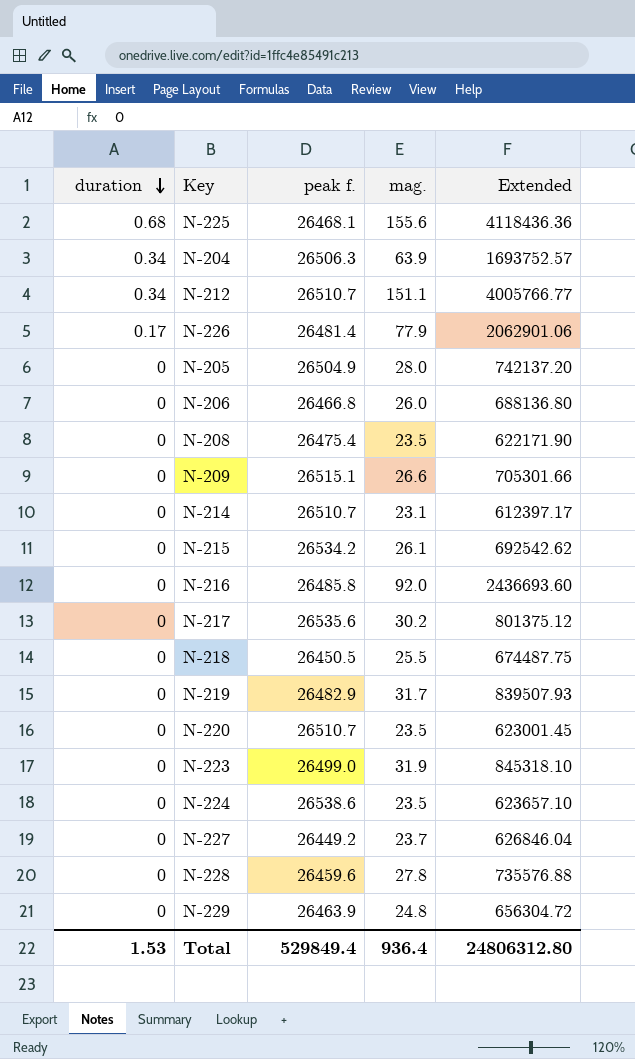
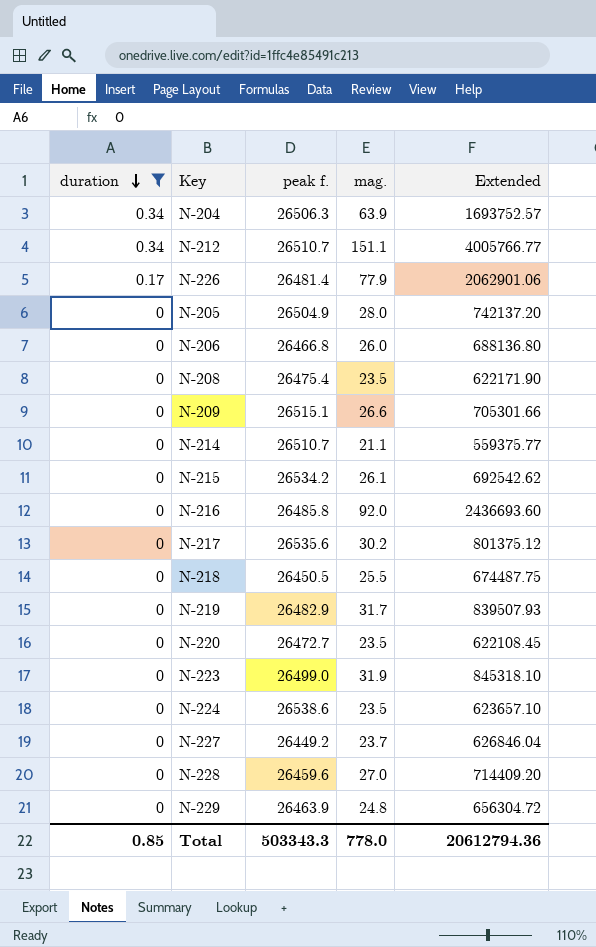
filter: none -> duration != 0.68
N-214 | mag.: 23.1 -> 21.1
N-214 | Extended: 612397.17 -> 559375.77
N-220 | peak f.: 26510.7 -> 26472.7
N-220 | Extended: 623001.45 -> 622108.45
N-228 | mag.: 27.8 -> 27.0
N-228 | Extended: 735576.88 -> 714409.20
Total | duration: 1.53 -> 0.85
Total | peak f.: 529849.4 -> 503343.3
Total | mag.: 936.4 -> 778.0
Total | Extended: 24806312.80 -> 20612794.36

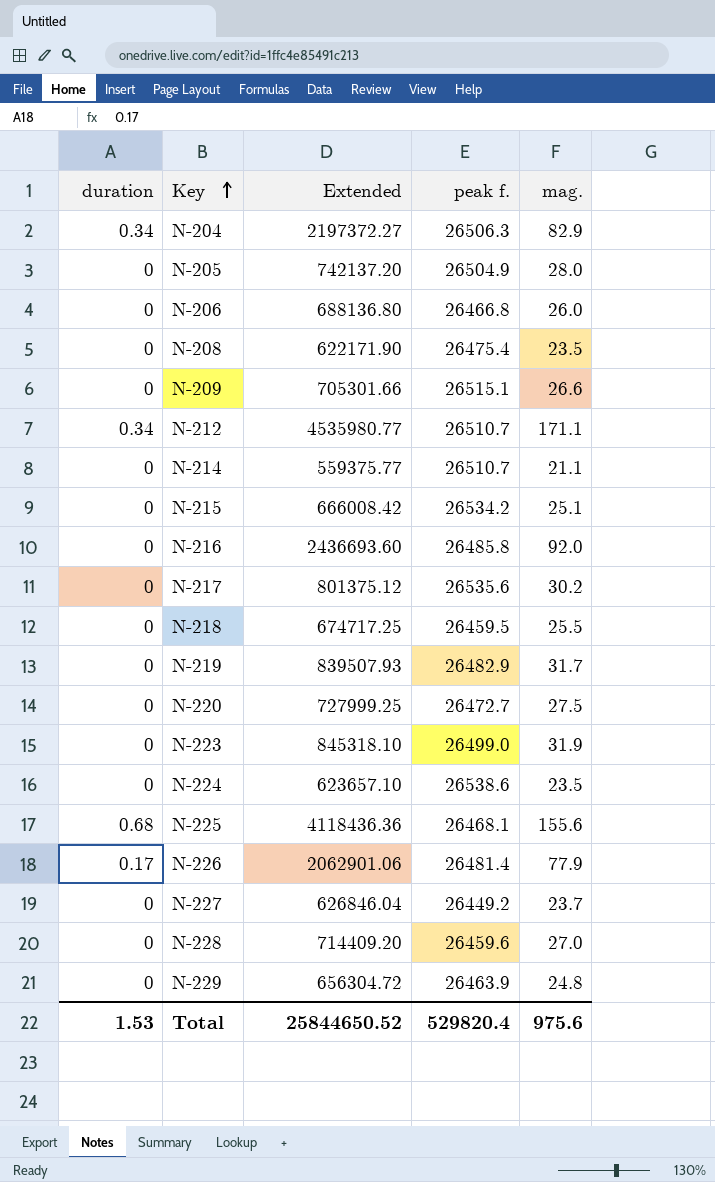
filter: duration != 0.68 -> none
row order: duration descending -> Key ascending
column Extended | position: 5 -> 3
N-204 | Extended: 1693752.57 -> 2197372.27
N-204 | mag.: 63.9 -> 82.9
N-212 | Extended: 4005766.77 -> 4535980.77
N-212 | mag.: 151.1 -> 171.1
N-215 | Extended: 692542.62 -> 666008.42
N-215 | mag.: 26.1 -> 25.1
N-218 | Extended: 674487.75 -> 674717.25
N-218 | peak f.: 26450.5 -> 26459.5
N-220 | Extended: 622108.45 -> 727999.25
N-220 | mag.: 23.5 -> 27.5
Total | duration: 0.85 -> 1.53
Total | Extended: 20612794.36 -> 25844650.52
Total | peak f.: 503343.3 -> 529820.4
Total | mag.: 778.0 -> 975.6

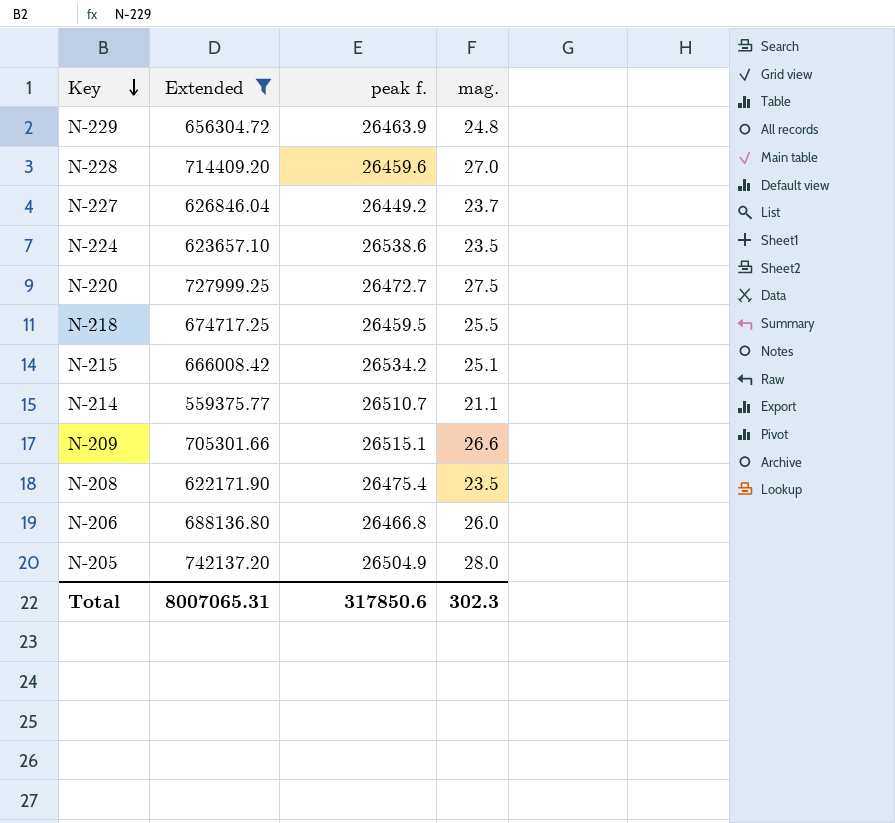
filter: none -> Extended <= 742137.20
row order: Key ascending -> Key descending
column duration | position: 1 -> none
Total | Extended: 25844650.52 -> 8007065.31
Total | peak f.: 529820.4 -> 317850.6
Total | mag.: 975.6 -> 302.3

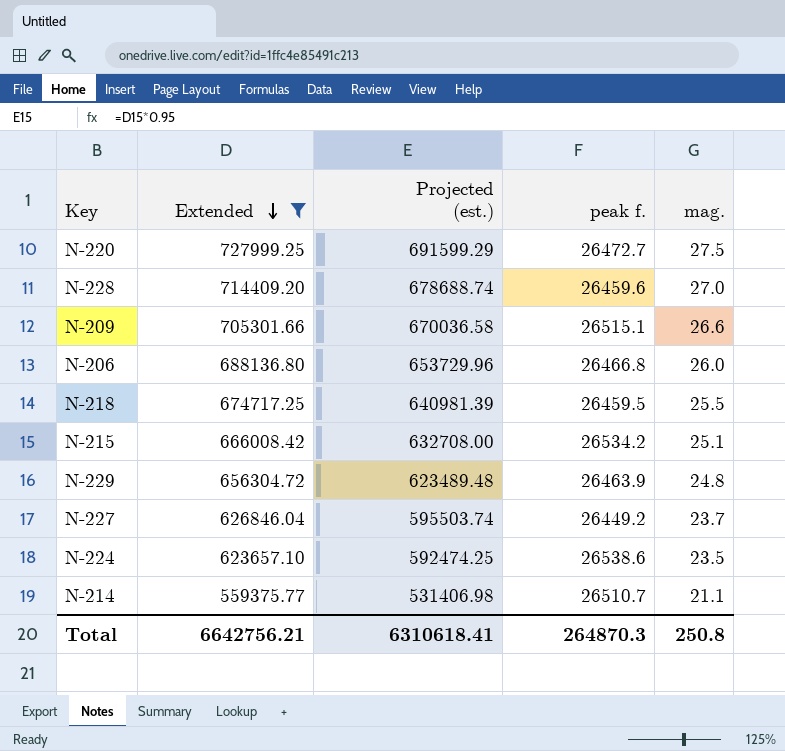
row order: Key descending -> Extended descending
column Projected (est.) | formula: none -> [Extended] * 0.95
row N-208: 622171.90 | 26475.4 | 23.5 -> none
row N-205: 742137.20 | 26504.9 | 28.0 -> none
Total | Extended: 8007065.31 -> 6642756.21
Total | peak f.: 317850.6 -> 264870.3
Total | mag.: 302.3 -> 250.8

